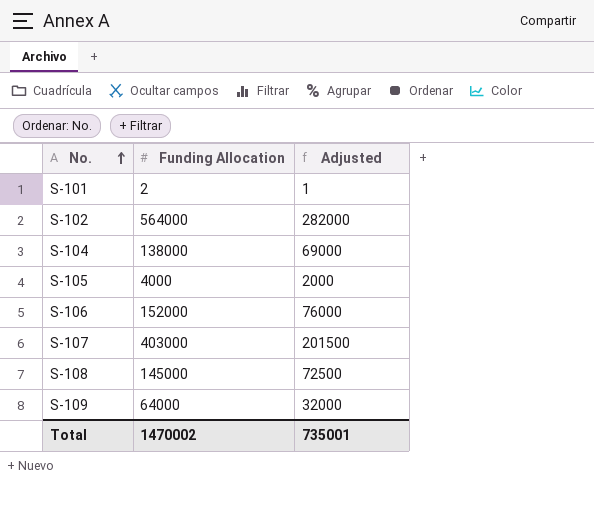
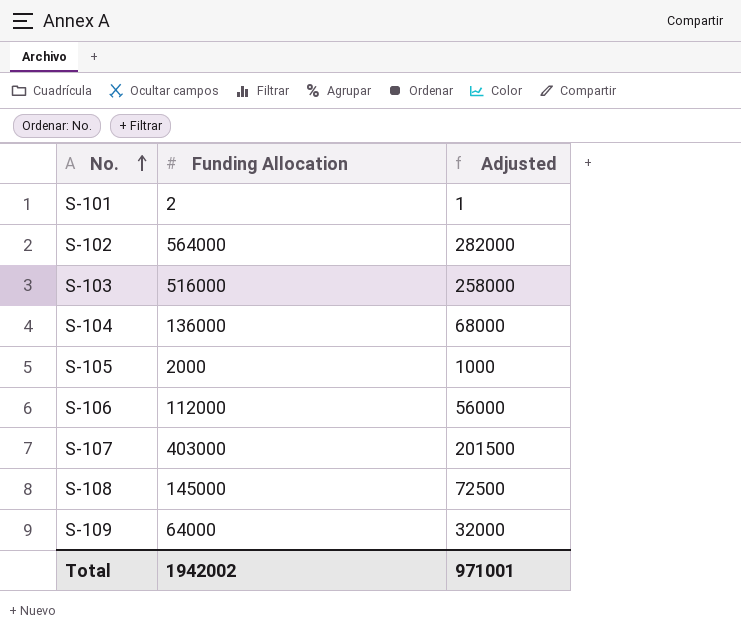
row S-103: none -> 516000 | 258000
S-104 | Funding Allocation: 138000 -> 136000
S-104 | Adjusted: 69000 -> 68000
S-105 | Funding Allocation: 4000 -> 2000
S-105 | Adjusted: 2000 -> 1000
S-106 | Funding Allocation: 152000 -> 112000
S-106 | Adjusted: 76000 -> 56000
Total | Funding Allocation: 1470002 -> 1942002
Total | Adjusted: 735001 -> 971001

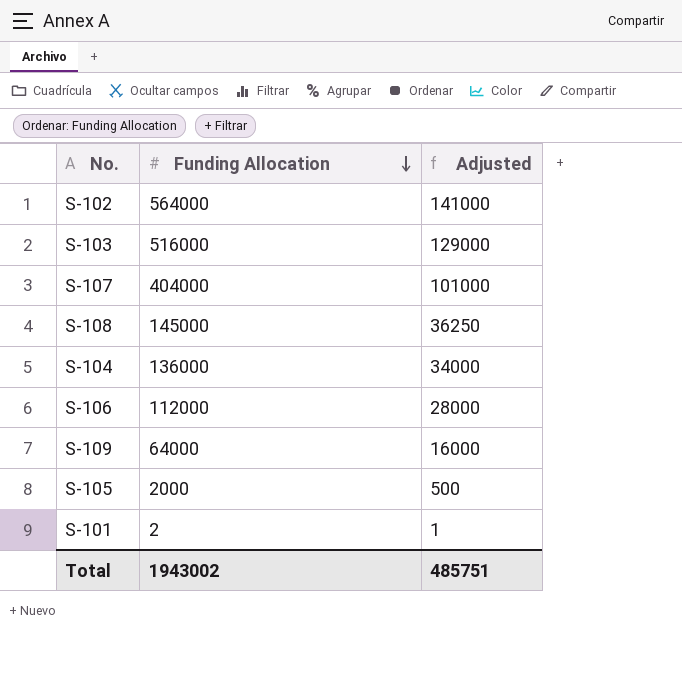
row order: No. ascending -> Funding Allocation descending
column Adjusted | formula: [Funding Allocation] * 0.5 -> [Funding Allocation] * 0.25
S-107 | Funding Allocation: 403000 -> 404000
Total | Funding Allocation: 1942002 -> 1943002
Total | Adjusted: 971001 -> 485751

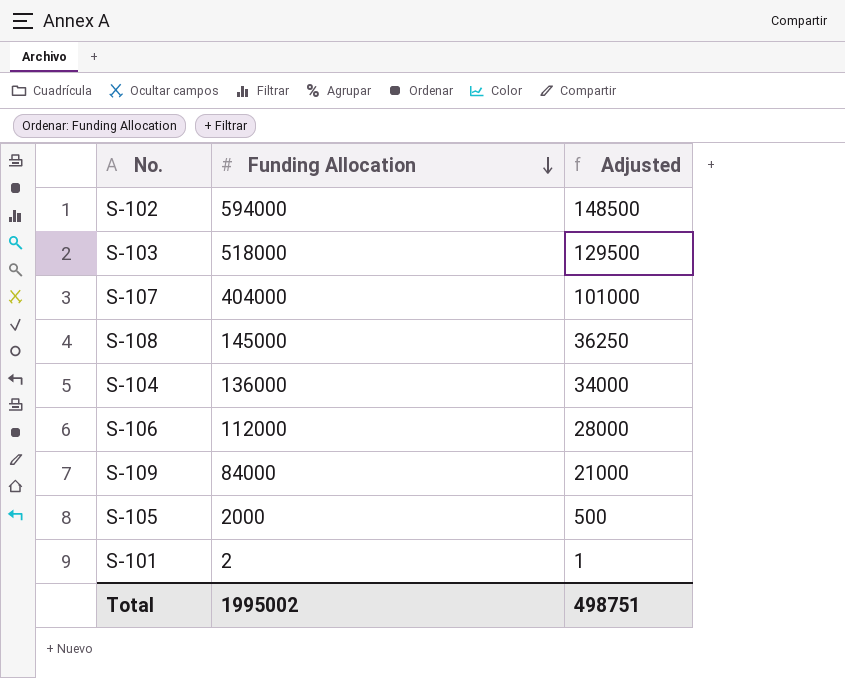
S-102 | Funding Allocation: 564000 -> 594000
S-102 | Adjusted: 141000 -> 148500
S-103 | Funding Allocation: 516000 -> 518000
S-103 | Adjusted: 129000 -> 129500
S-109 | Funding Allocation: 64000 -> 84000
S-109 | Adjusted: 16000 -> 21000
Total | Funding Allocation: 1943002 -> 1995002
Total | Adjusted: 485751 -> 498751

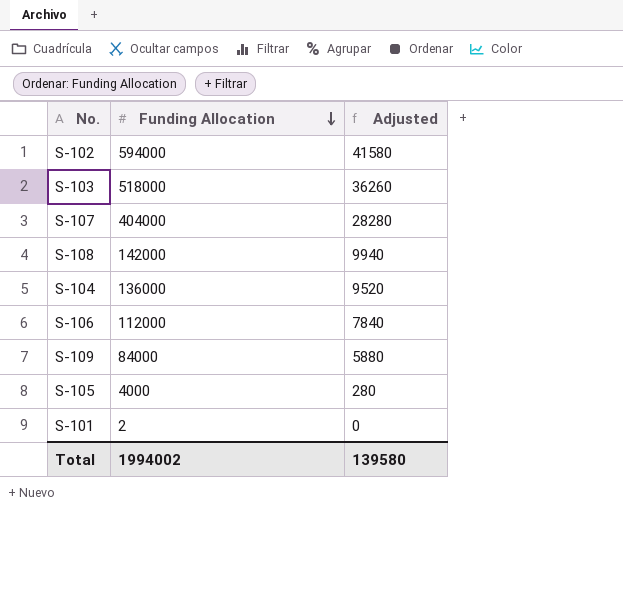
column Adjusted | formula: [Funding Allocation] * 0.25 -> [Funding Allocation] * 0.07
S-108 | Funding Allocation: 145000 -> 142000
S-105 | Funding Allocation: 2000 -> 4000
Total | Funding Allocation: 1995002 -> 1994002
Total | Adjusted: 498751 -> 139580

